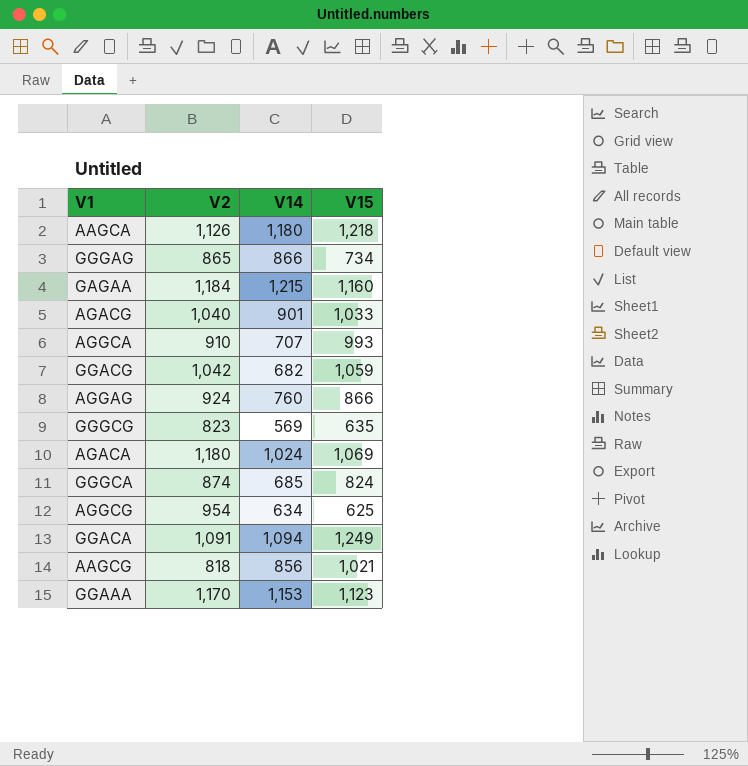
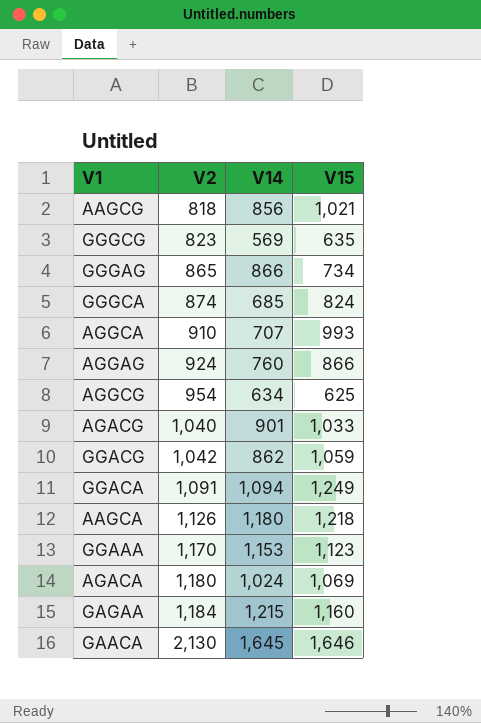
row order: none -> V2 ascending
GGACG | V14: 682 -> 862
row GAACA: none -> 2,130 | 1,645 | 1,646

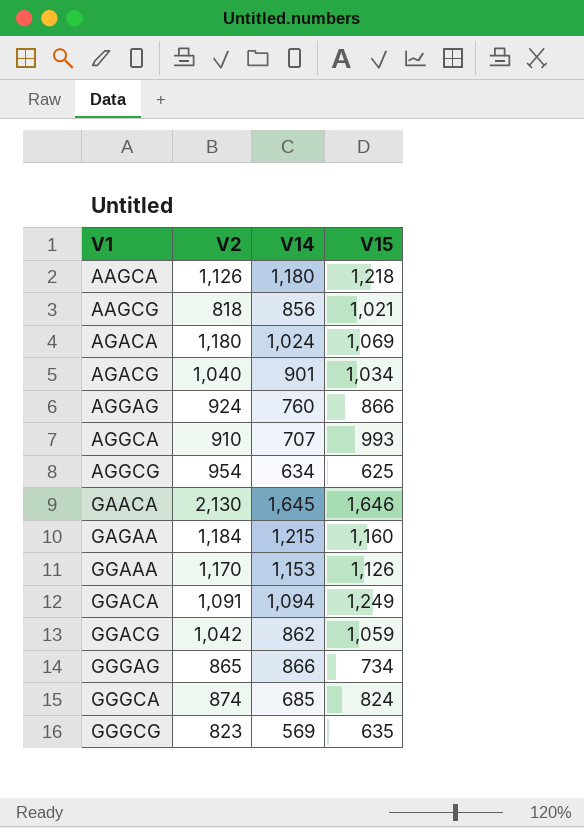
row order: V2 ascending -> V1 ascending
AGACG | V15: 1,033 -> 1,034
GGAAA | V15: 1,123 -> 1,126

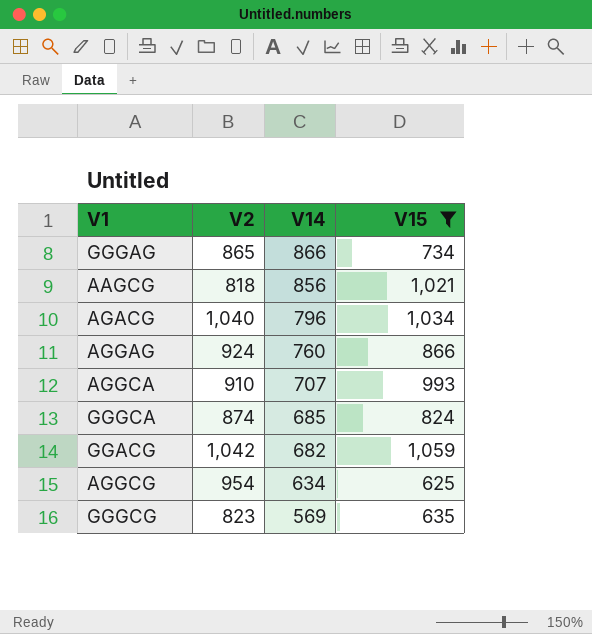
filter: none -> V15 <= 1,059
row order: V1 ascending -> V14 descending
AGACG | V14: 901 -> 796
GGACG | V14: 862 -> 682

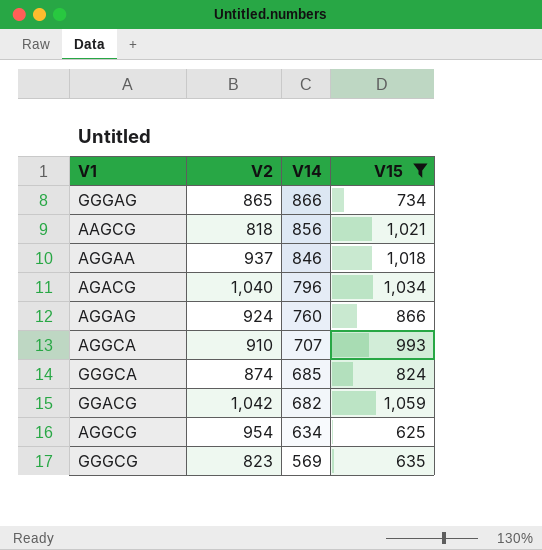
row AGGAA: none -> 937 | 846 | 1,018

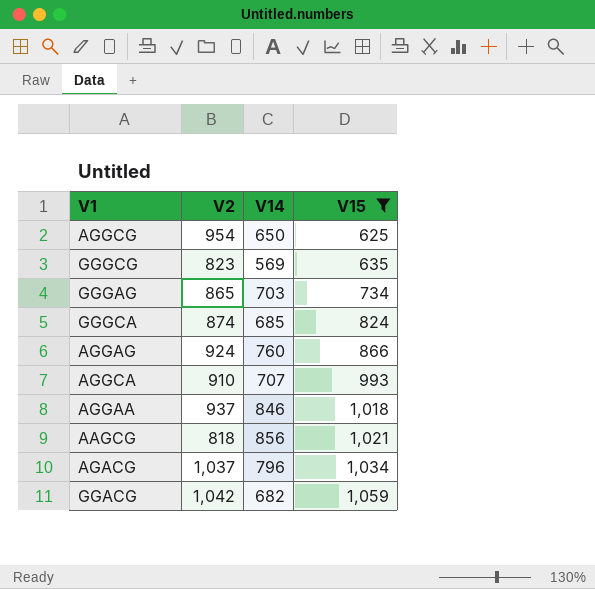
row order: V14 descending -> V15 ascending
AGGCG | V14: 634 -> 650
GGGAG | V14: 866 -> 703
AGACG | V2: 1,040 -> 1,037

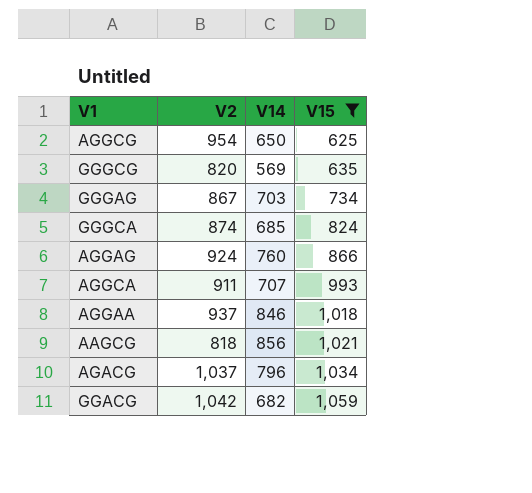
GGGCG | V2: 823 -> 820
GGGAG | V2: 865 -> 867
AGGCA | V2: 910 -> 911

